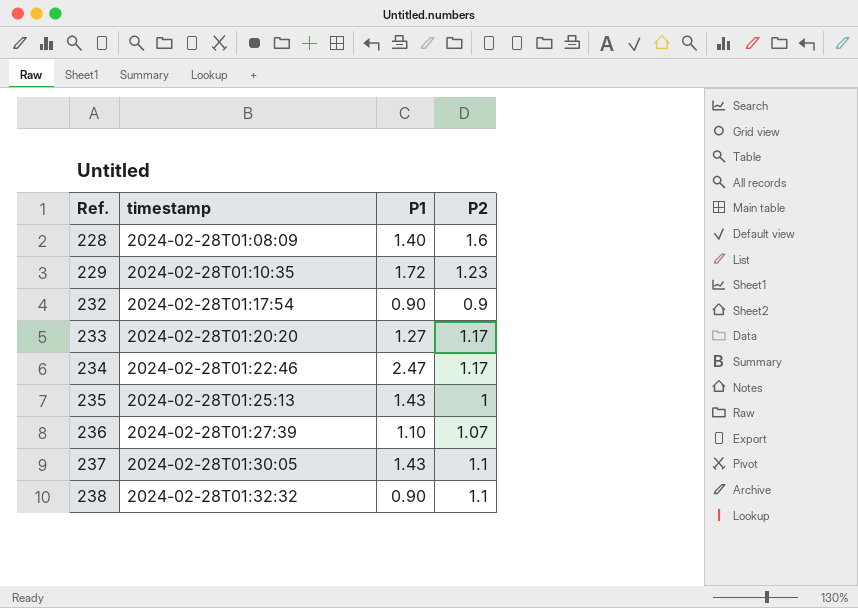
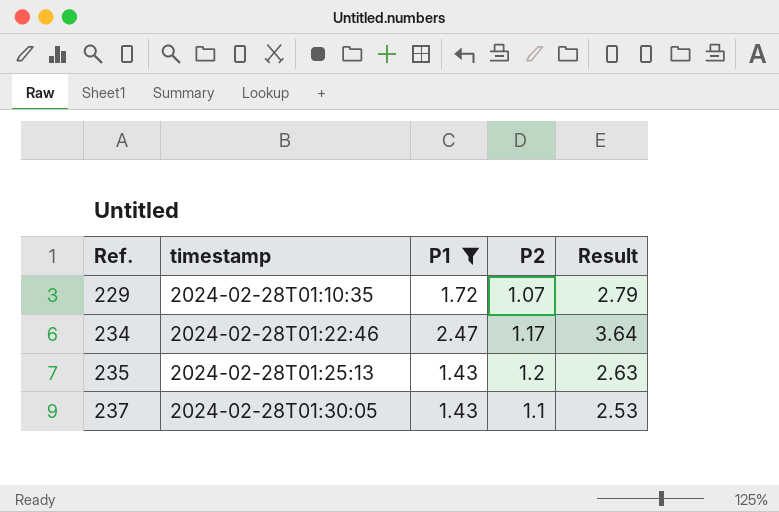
filter: none -> P1 >= 1.43
column Result | formula: none -> [P1] + [P2]
229 | P2: 1.23 -> 1.07
235 | P2: 1 -> 1.2

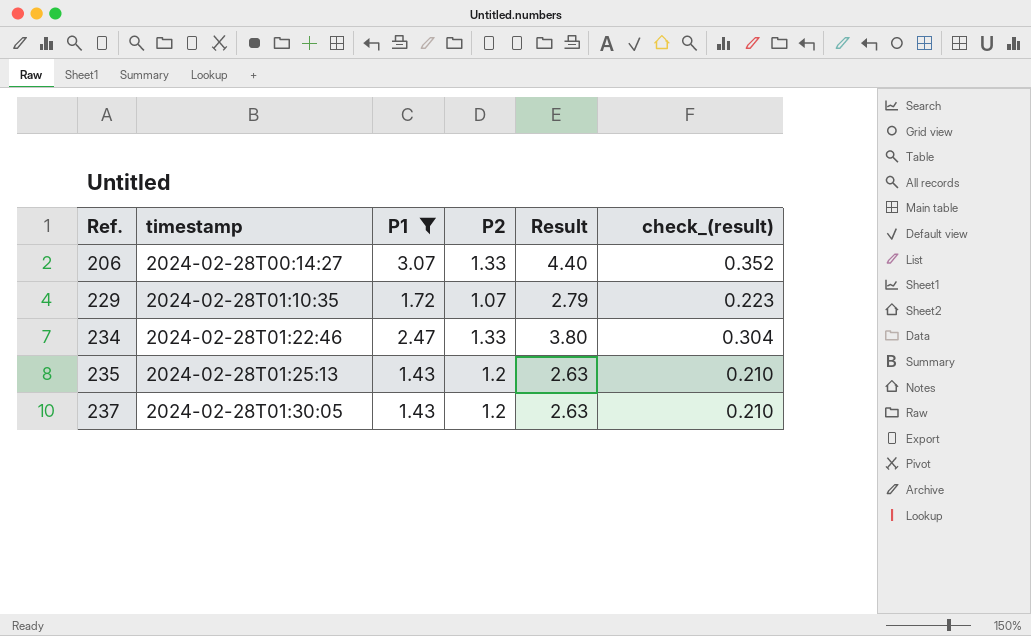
column check_(result) | formula: none -> [Result] * 0.08
row 206: none -> 2024-02-28T00:14:27 | 3.07 | 1.33 | 4.40 | 0.352
234 | P2: 1.17 -> 1.33
234 | Result: 3.64 -> 3.80
237 | P2: 1.1 -> 1.2
237 | Result: 2.53 -> 2.63

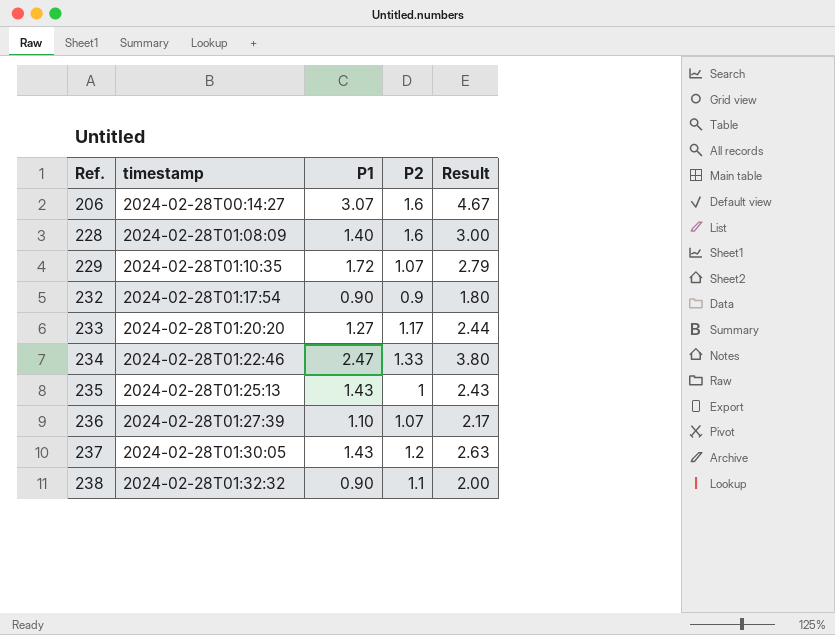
filter: P1 >= 1.43 -> none
column check_(result) | formula: [Result] * 0.08 -> none
206 | P2: 1.33 -> 1.6
206 | Result: 4.40 -> 4.67
235 | P2: 1.2 -> 1
235 | Result: 2.63 -> 2.43

